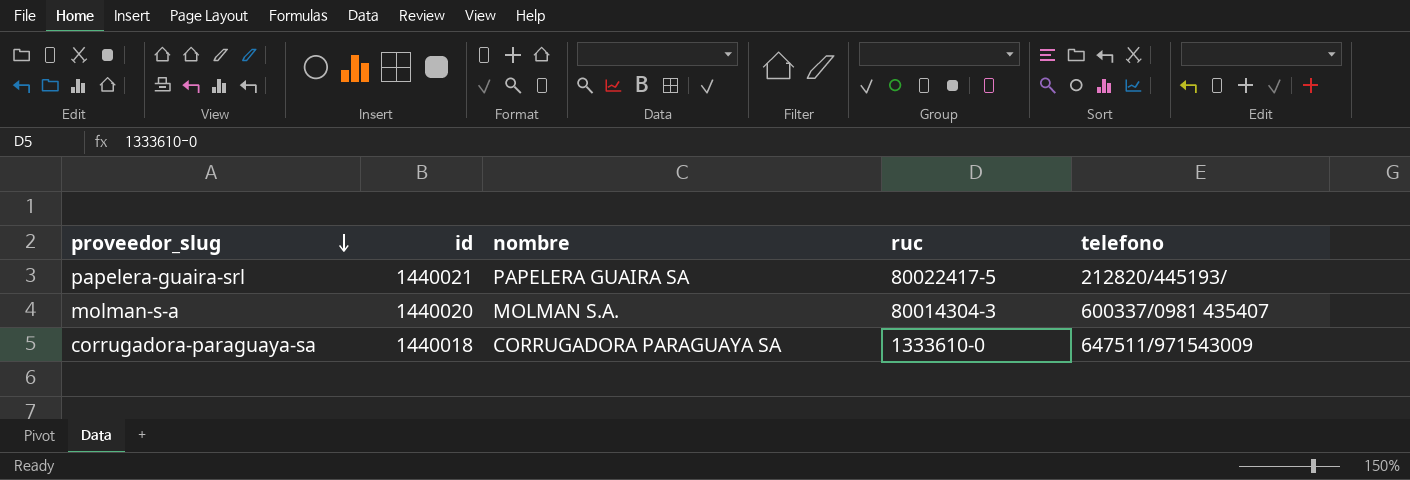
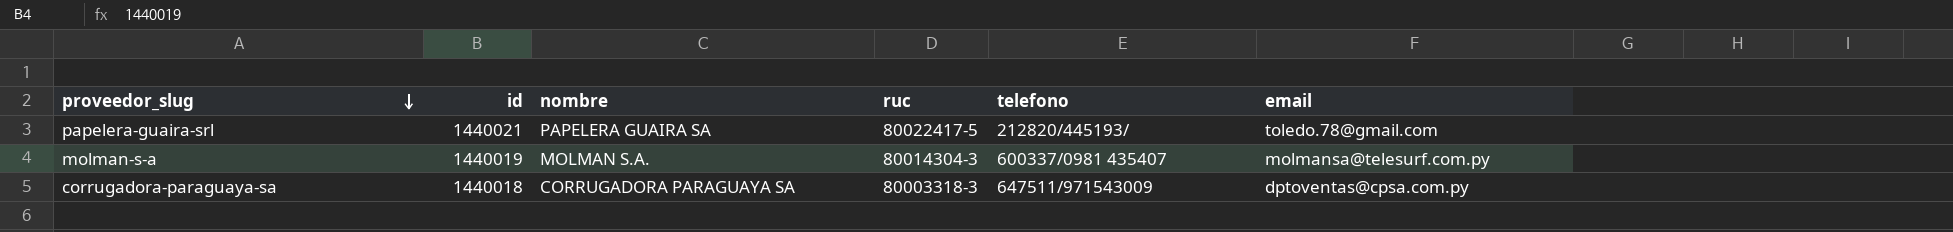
column email | position: none -> 6
molman-s-a | id: 1440020 -> 1440019
corrugadora-paraguaya-sa | ruc: 1333610-0 -> 80003318-3

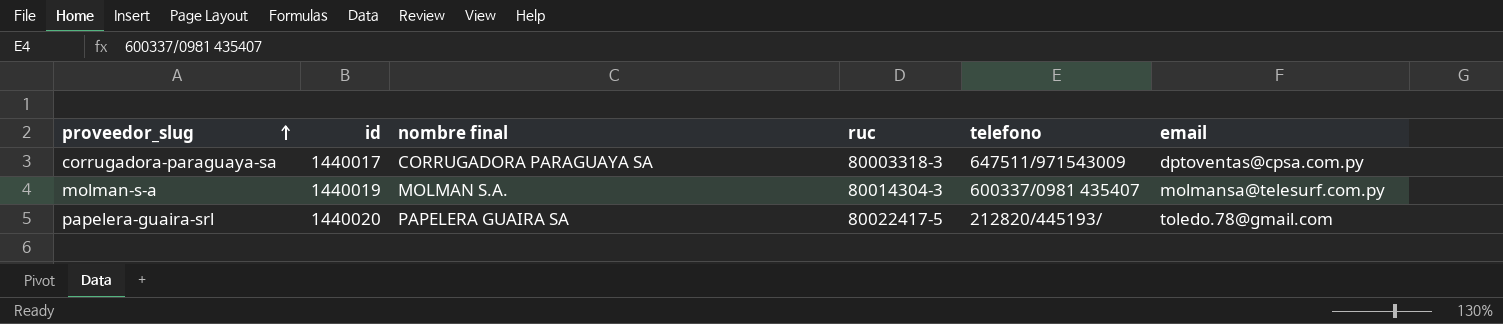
row order: proveedor_slug descending -> proveedor_slug ascending
column name: nombre -> nombre final
corrugadora-paraguaya-sa | id: 1440018 -> 1440017
papelera-guaira-srl | id: 1440021 -> 1440020

